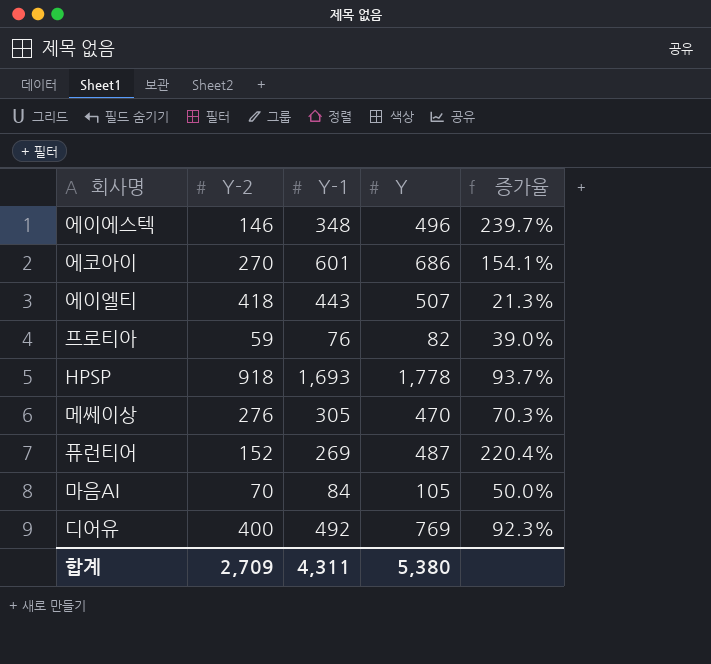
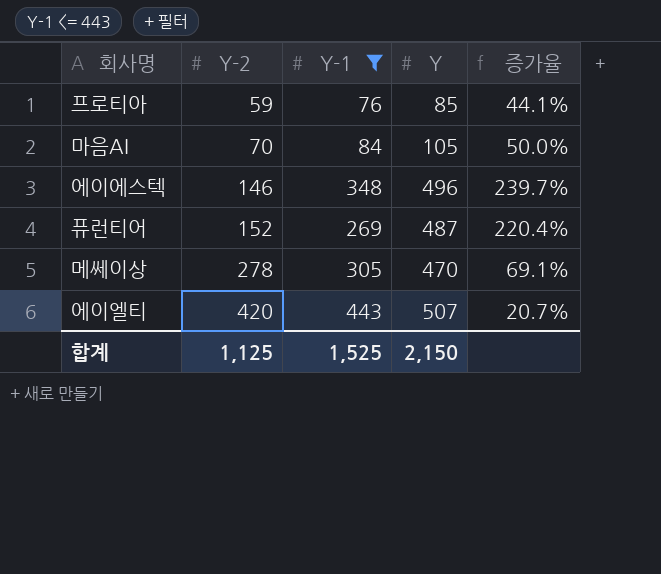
filter: none -> Y-1 <= 443
row order: none -> Y-2 ascending
프로티아 | Y: 82 -> 85
프로티아 | 증가율: 39.0% -> 44.1%
메쎄이상 | Y-2: 276 -> 278
메쎄이상 | 증가율: 70.3% -> 69.1%
에이엘티 | Y-2: 418 -> 420
에이엘티 | 증가율: 21.3% -> 20.7%
합계 | Y-2: 2,709 -> 1,125
합계 | Y-1: 4,311 -> 1,525
합계 | Y: 5,380 -> 2,150

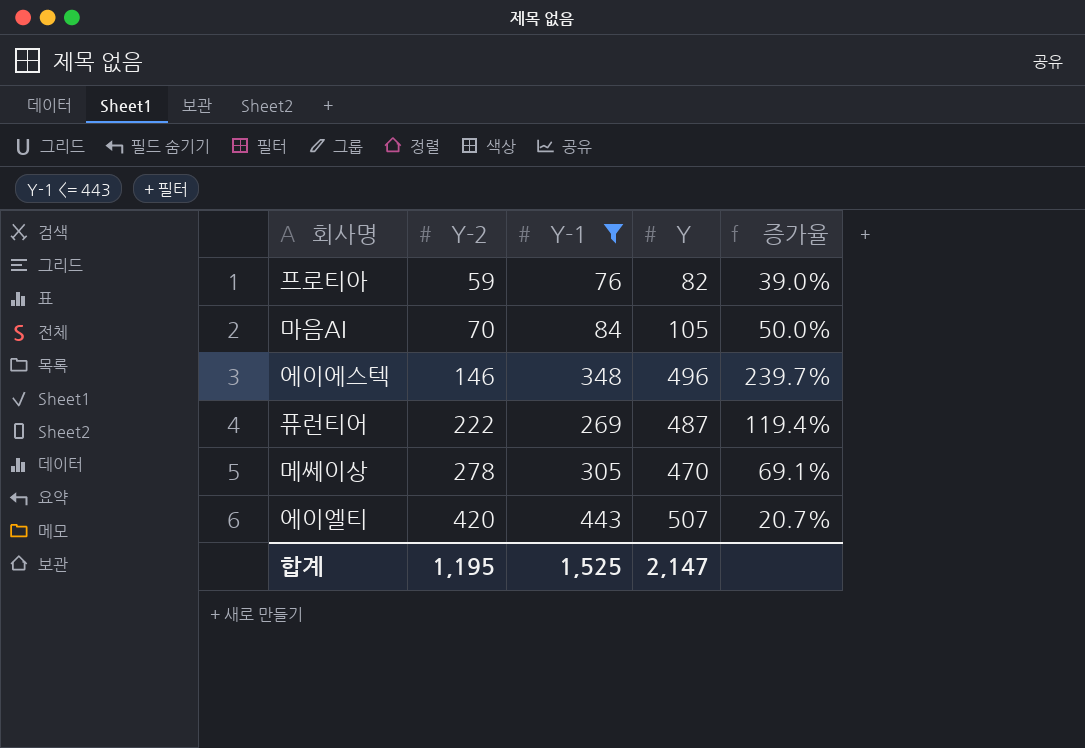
프로티아 | Y: 85 -> 82
프로티아 | 증가율: 44.1% -> 39.0%
퓨런티어 | Y-2: 152 -> 222
퓨런티어 | 증가율: 220.4% -> 119.4%
합계 | Y-2: 1,125 -> 1,195
합계 | Y: 2,150 -> 2,147

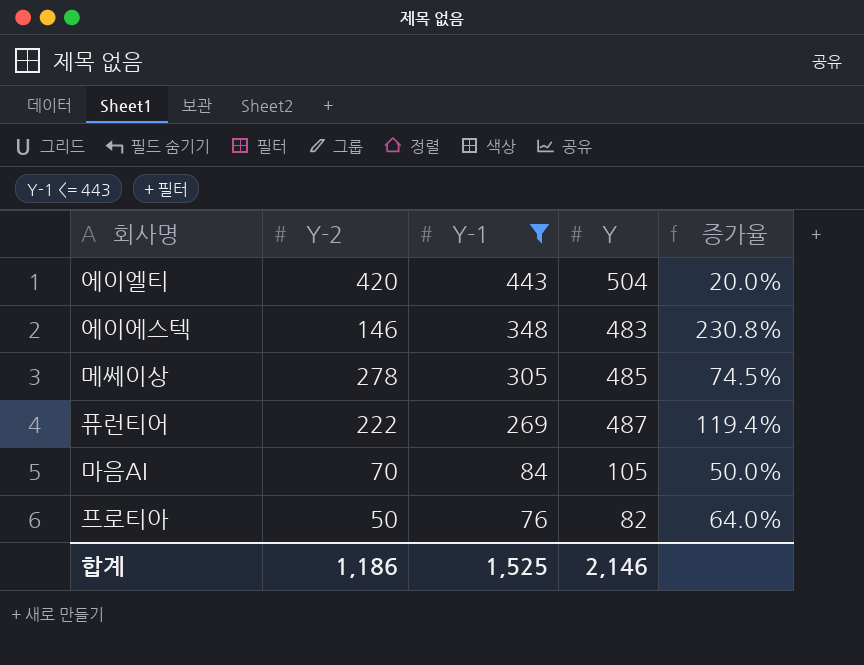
row order: Y-2 ascending -> Y-1 descending
에이엘티 | Y: 507 -> 504
에이엘티 | 증가율: 20.7% -> 20.0%
에이에스텍 | Y: 496 -> 483
에이에스텍 | 증가율: 239.7% -> 230.8%
메쎄이상 | Y: 470 -> 485
메쎄이상 | 증가율: 69.1% -> 74.5%
프로티아 | Y-2: 59 -> 50
프로티아 | 증가율: 39.0% -> 64.0%
합계 | Y-2: 1,195 -> 1,186
합계 | Y: 2,147 -> 2,146

